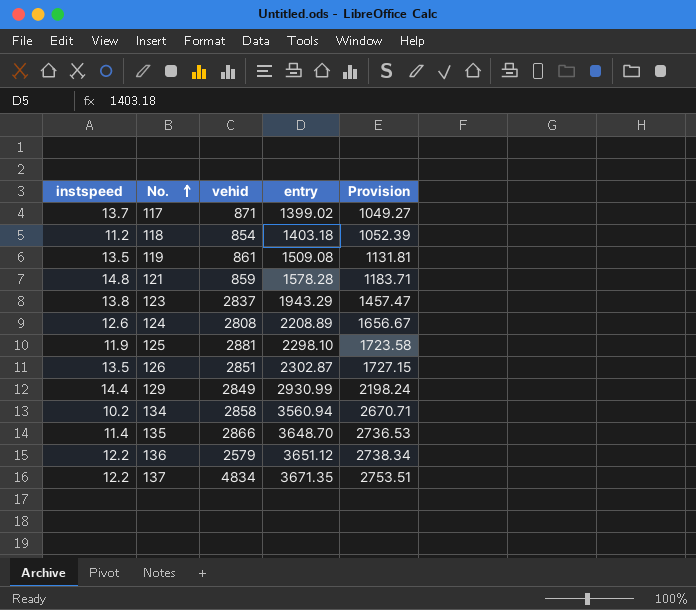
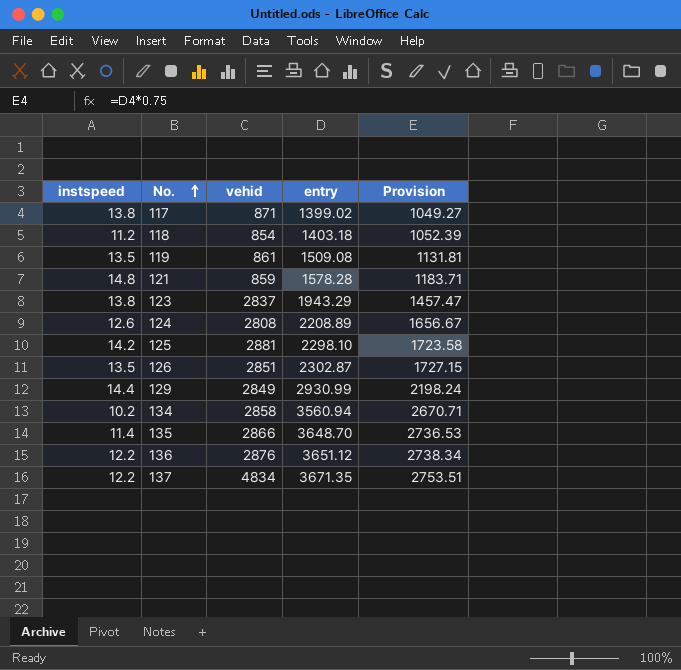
117 | instspeed: 13.7 -> 13.8
125 | instspeed: 11.9 -> 14.2
136 | vehid: 2579 -> 2876

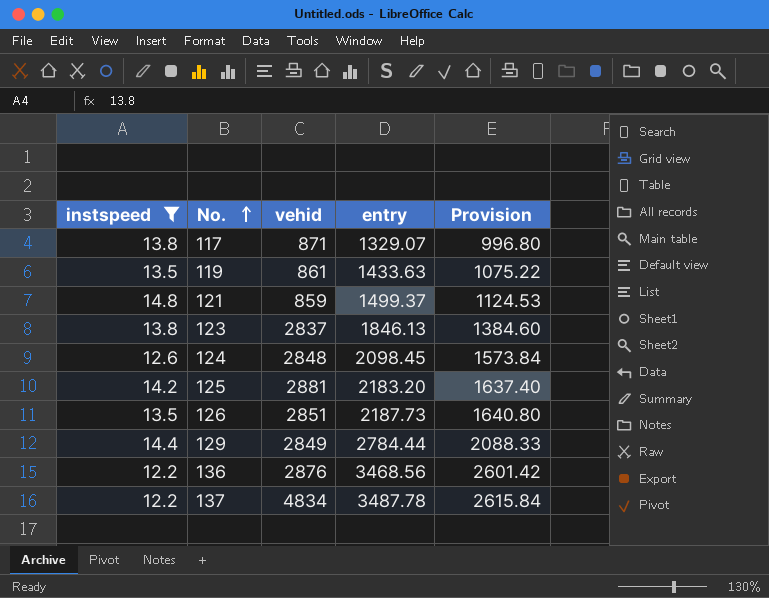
filter: none -> instspeed >= 12.2
117 | entry: 1399.02 -> 1329.07
117 | Provision: 1049.27 -> 996.80
119 | entry: 1509.08 -> 1433.63
119 | Provision: 1131.81 -> 1075.22
121 | entry: 1578.28 -> 1499.37
121 | Provision: 1183.71 -> 1124.53
123 | entry: 1943.29 -> 1846.13
123 | Provision: 1457.47 -> 1384.60
124 | vehid: 2808 -> 2848
124 | entry: 2208.89 -> 2098.45
124 | Provision: 1656.67 -> 1573.84
125 | entry: 2298.10 -> 2183.20
125 | Provision: 1723.58 -> 1637.40
126 | entry: 2302.87 -> 2187.73
126 | Provision: 1727.15 -> 1640.80
129 | entry: 2930.99 -> 2784.44
129 | Provision: 2198.24 -> 2088.33
136 | entry: 3651.12 -> 3468.56
136 | Provision: 2738.34 -> 2601.42
137 | entry: 3671.35 -> 3487.78
137 | Provision: 2753.51 -> 2615.84

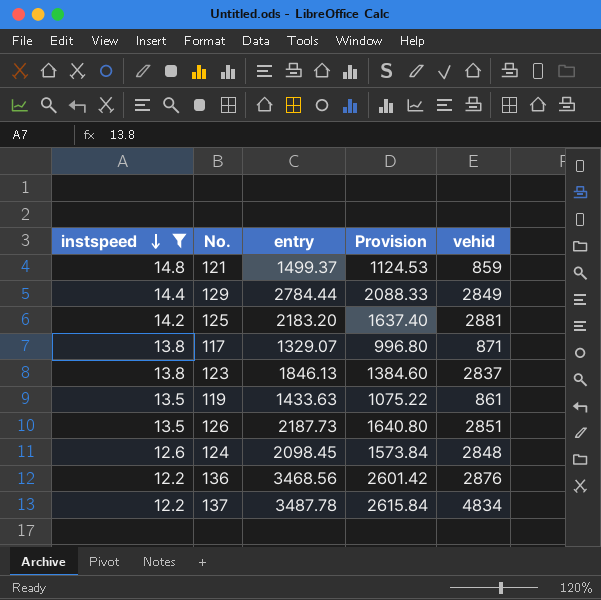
row order: No. ascending -> instspeed descending
column vehid | position: 3 -> 5

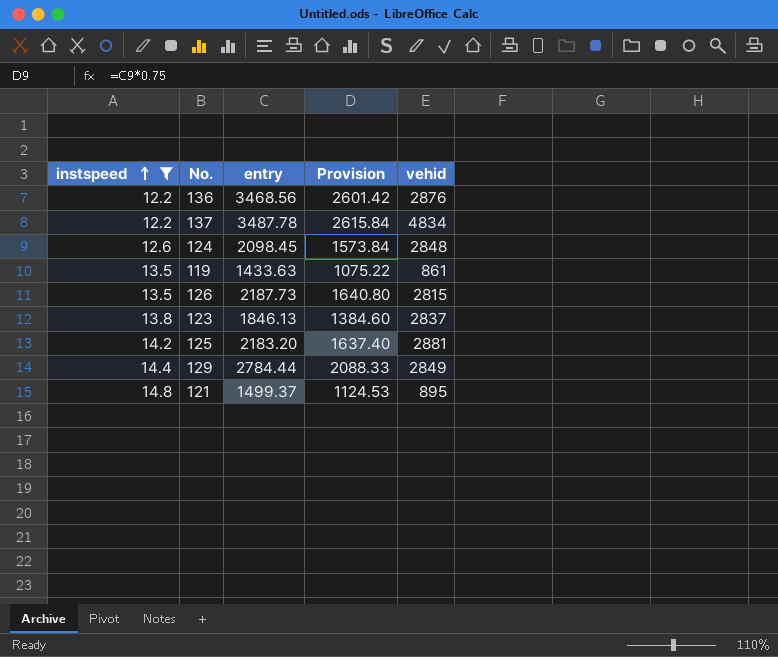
row order: instspeed descending -> instspeed ascending
row 117: 13.8 | 1329.07 | 996.80 | 871 -> none
126 | vehid: 2851 -> 2815
121 | vehid: 859 -> 895

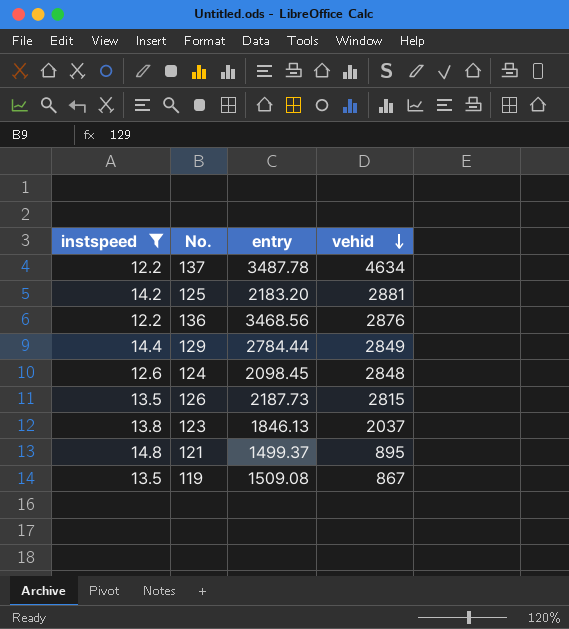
row order: instspeed ascending -> vehid descending
column Provision | formula: [entry] * 0.75 -> none
137 | vehid: 4834 -> 4634
123 | vehid: 2837 -> 2037
119 | entry: 1433.63 -> 1509.08
119 | vehid: 861 -> 867

